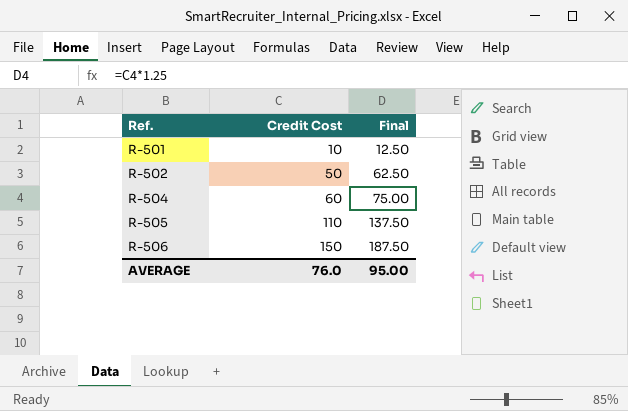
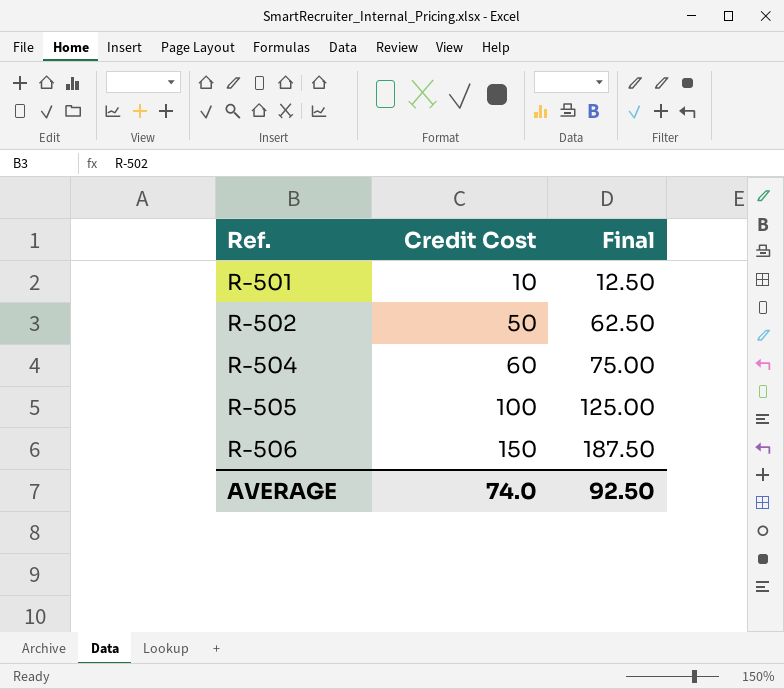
R-505 | Credit Cost: 110 -> 100
R-505 | Final: 137.50 -> 125.00
AVERAGE | Credit Cost: 76.0 -> 74.0
AVERAGE | Final: 95.00 -> 92.50

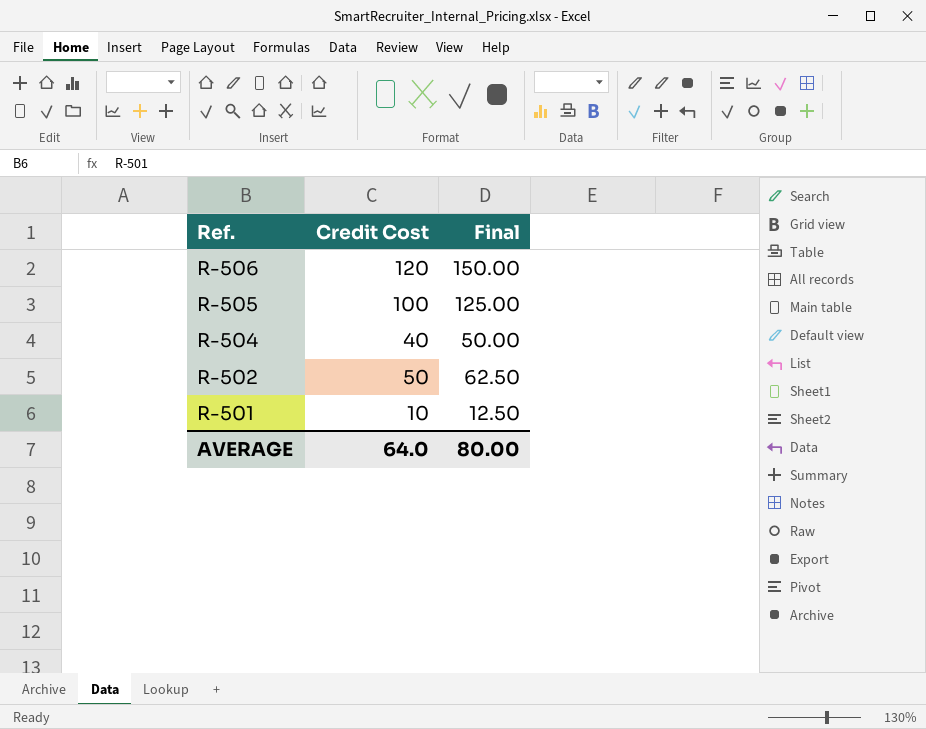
row order: Ref. ascending -> Ref. descending
R-506 | Credit Cost: 150 -> 120
R-506 | Final: 187.50 -> 150.00
R-504 | Credit Cost: 60 -> 40
R-504 | Final: 75.00 -> 50.00
AVERAGE | Credit Cost: 74.0 -> 64.0
AVERAGE | Final: 92.50 -> 80.00

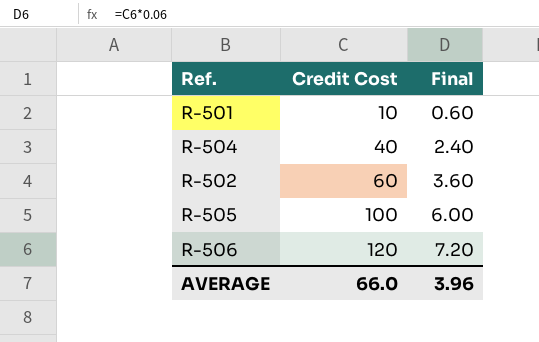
row order: Ref. descending -> Credit Cost ascending
column Final | formula: [Credit Cost] * 1.25 -> [Credit Cost] * 0.06
R-502 | Credit Cost: 50 -> 60
AVERAGE | Credit Cost: 64.0 -> 66.0
AVERAGE | Final: 80.00 -> 3.96

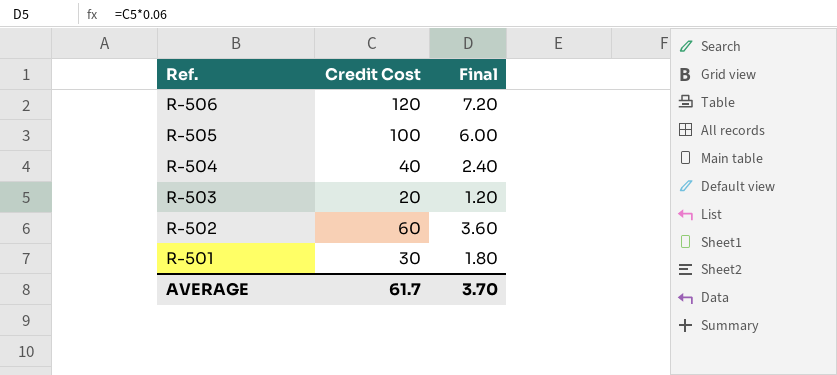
row order: Credit Cost ascending -> Ref. descending
row R-503: none -> 20 | 1.20
R-501 | Credit Cost: 10 -> 30
R-501 | Final: 0.60 -> 1.80
AVERAGE | Credit Cost: 66.0 -> 61.7
AVERAGE | Final: 3.96 -> 3.70

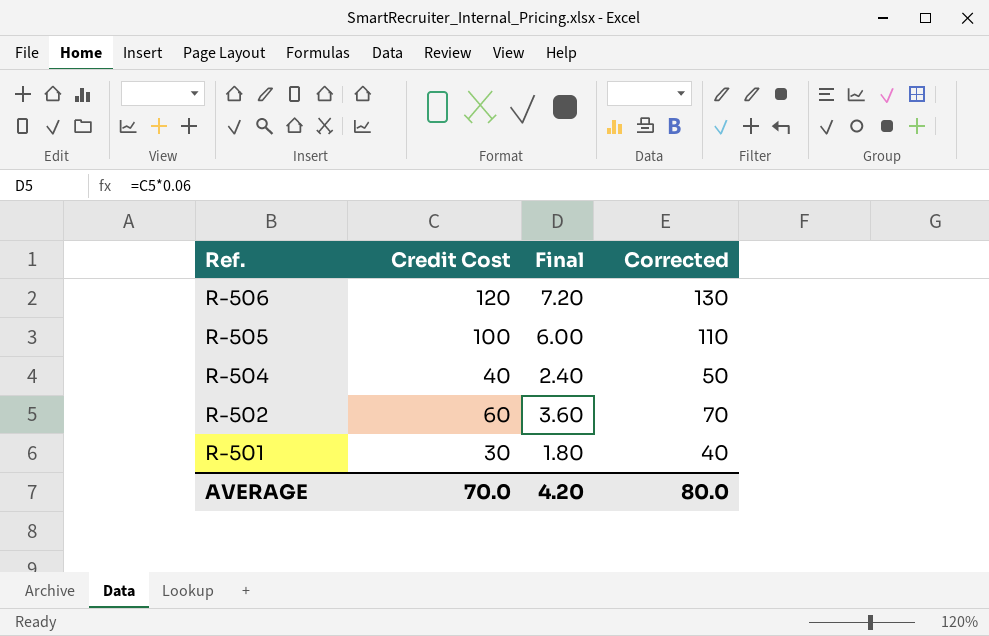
column Corrected | formula: none -> [Credit Cost] + 10
row R-503: 20 | 1.20 -> none
AVERAGE | Credit Cost: 61.7 -> 70.0
AVERAGE | Final: 3.70 -> 4.20

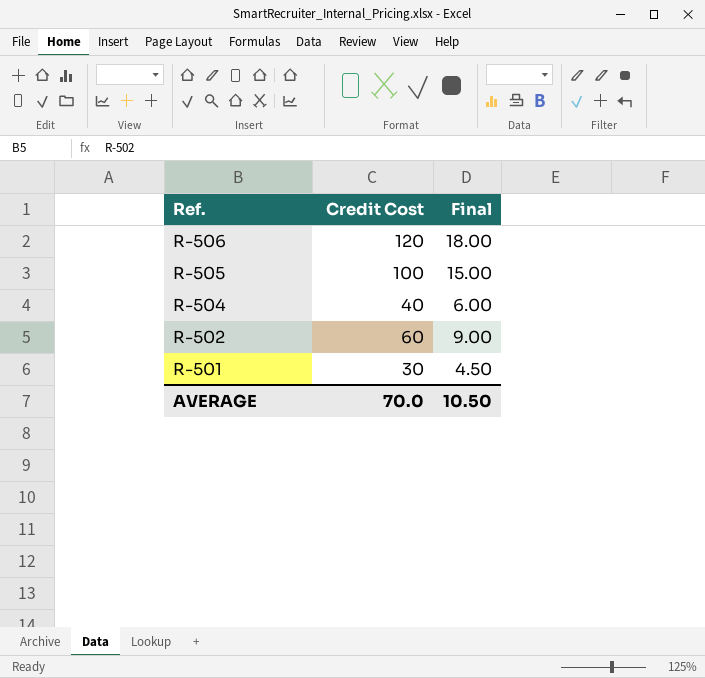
column Corrected | formula: [Credit Cost] + 10 -> none
column Final | formula: [Credit Cost] * 0.06 -> [Credit Cost] * 0.15
AVERAGE | Final: 4.20 -> 10.50

